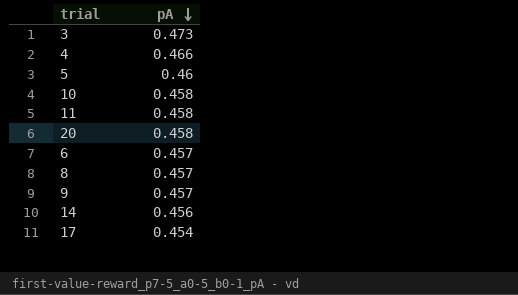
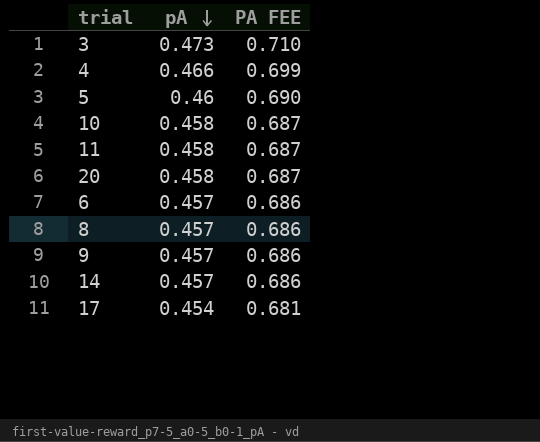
column PA FEE | formula: none -> [pA] * 1.5
14 | pA: 0.456 -> 0.457

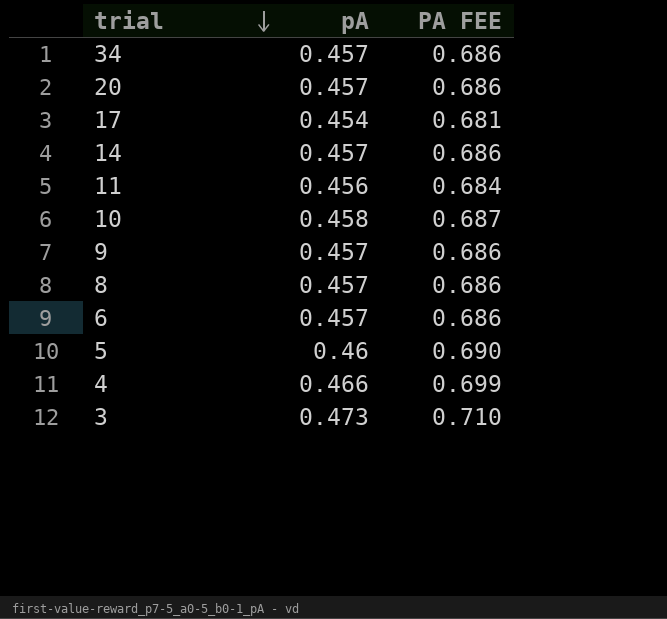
row order: pA descending -> trial descending
row 34: none -> 0.457 | 0.686
20 | pA: 0.458 -> 0.457
20 | PA FEE: 0.687 -> 0.686
11 | pA: 0.458 -> 0.456
11 | PA FEE: 0.687 -> 0.684

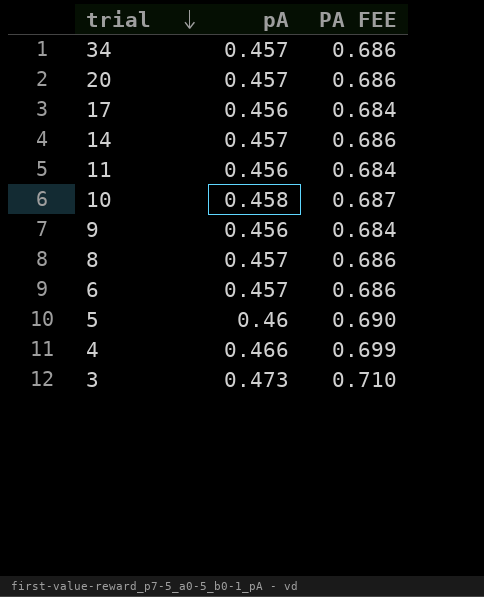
17 | pA: 0.454 -> 0.456
17 | PA FEE: 0.681 -> 0.684
9 | pA: 0.457 -> 0.456
9 | PA FEE: 0.686 -> 0.684

